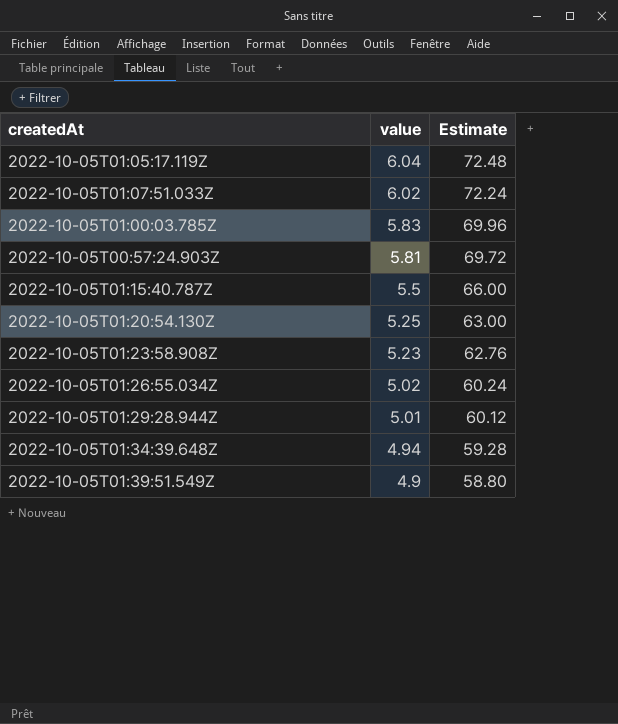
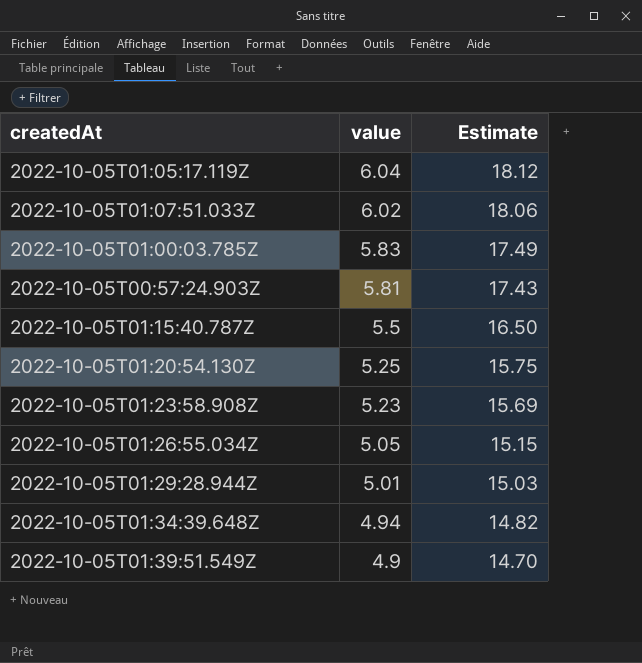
column Estimate | formula: [value] * 12 -> [value] * 3
2022-10-05T01:26:55.034Z | value: 5.02 -> 5.05

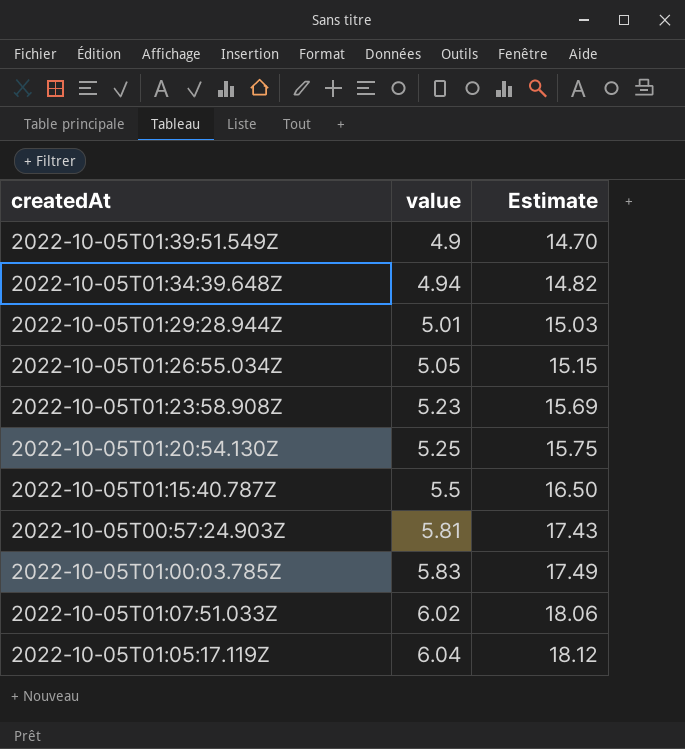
row order: value descending -> value ascending

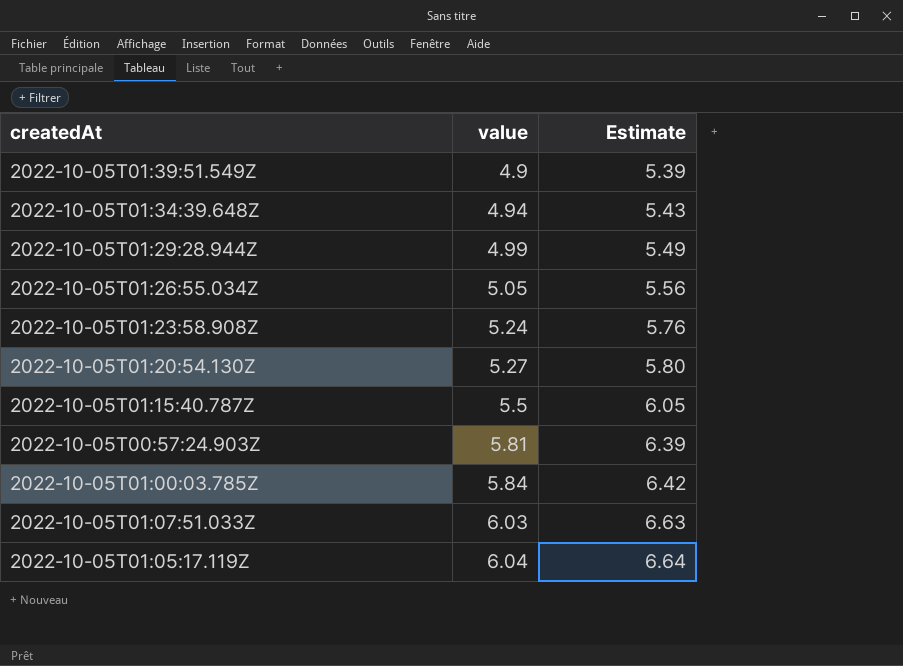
column Estimate | formula: [value] * 3 -> [value] * 1.1
2022-10-05T01:29:28.944Z | value: 5.01 -> 4.99
2022-10-05T01:23:58.908Z | value: 5.23 -> 5.24
2022-10-05T01:20:54.130Z | value: 5.25 -> 5.27
2022-10-05T01:00:03.785Z | value: 5.83 -> 5.84
2022-10-05T01:07:51.033Z | value: 6.02 -> 6.03

